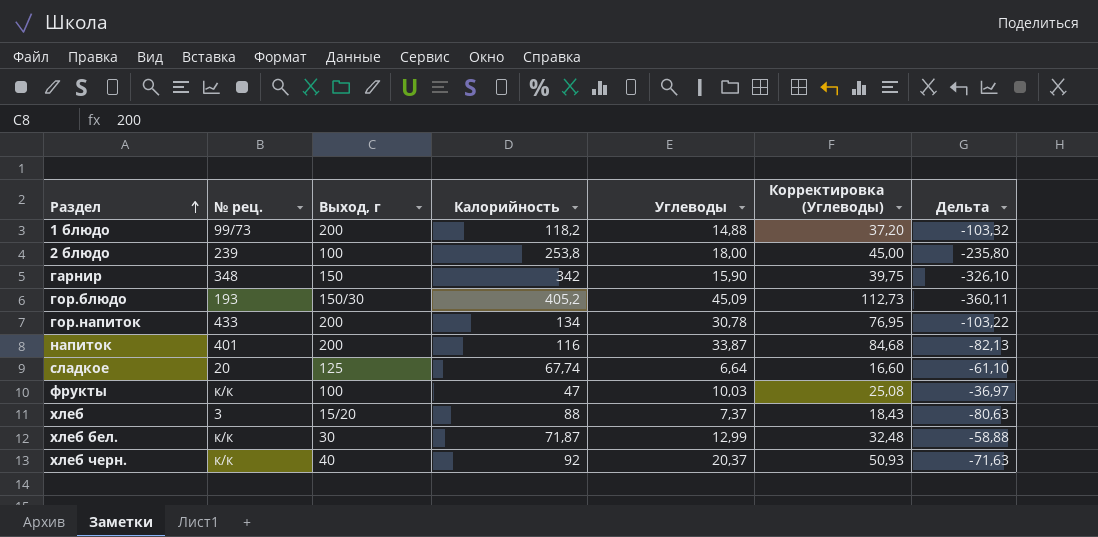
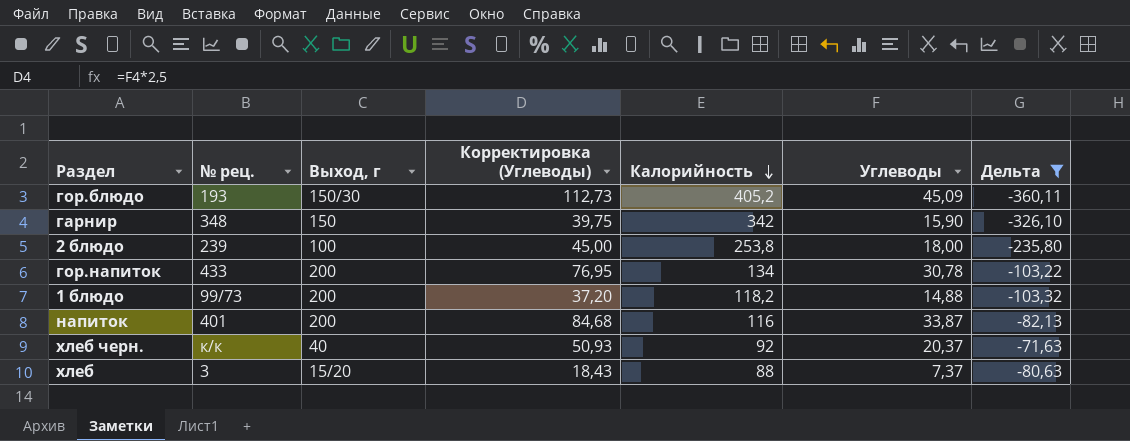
filter: none -> Дельта <= -71,63
row order: Раздел ascending -> Калорийность descending
column Корректировка (Углеводы) | position: 6 -> 4

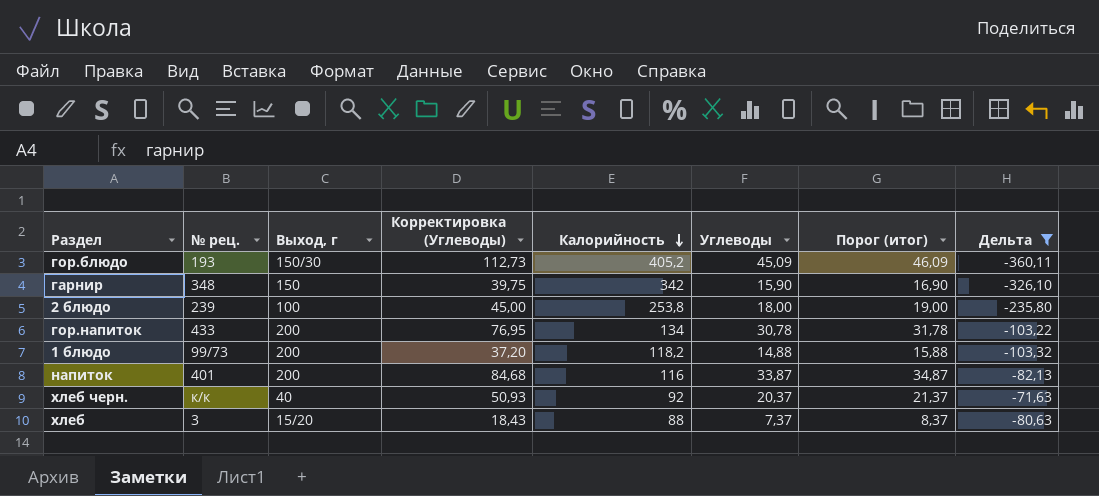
column Порог (итог) | formula: none -> [Углеводы] + 1

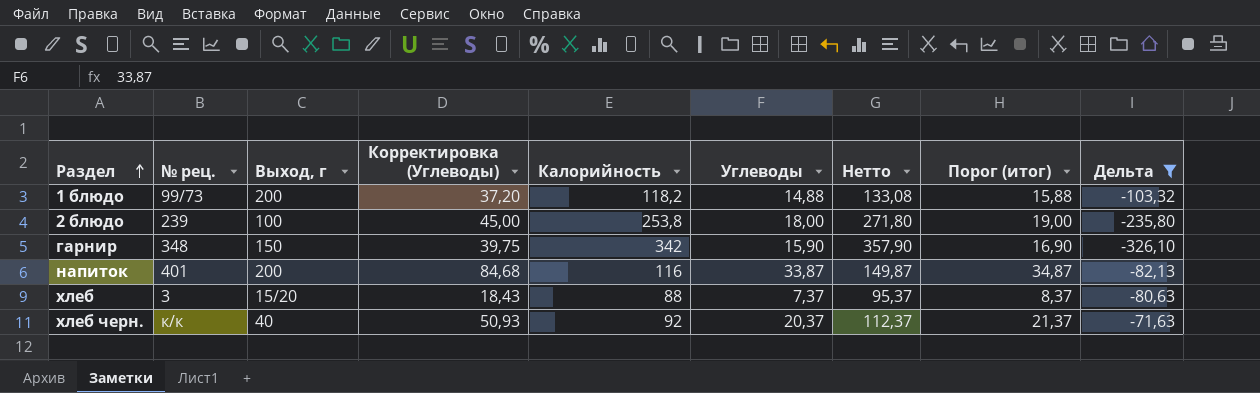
row order: Калорийность descending -> Раздел ascending
column Нетто | formula: none -> [Калорийность] + [Углеводы]
row гор.блюдо: 193 | 150/30 | 112,73 | 405,2 | 45,09 | 46,09 | -360,11 -> none
row гор.напиток: 433 | 200 | 76,95 | 134 | 30,78 | 31,78 | -103,22 -> none

